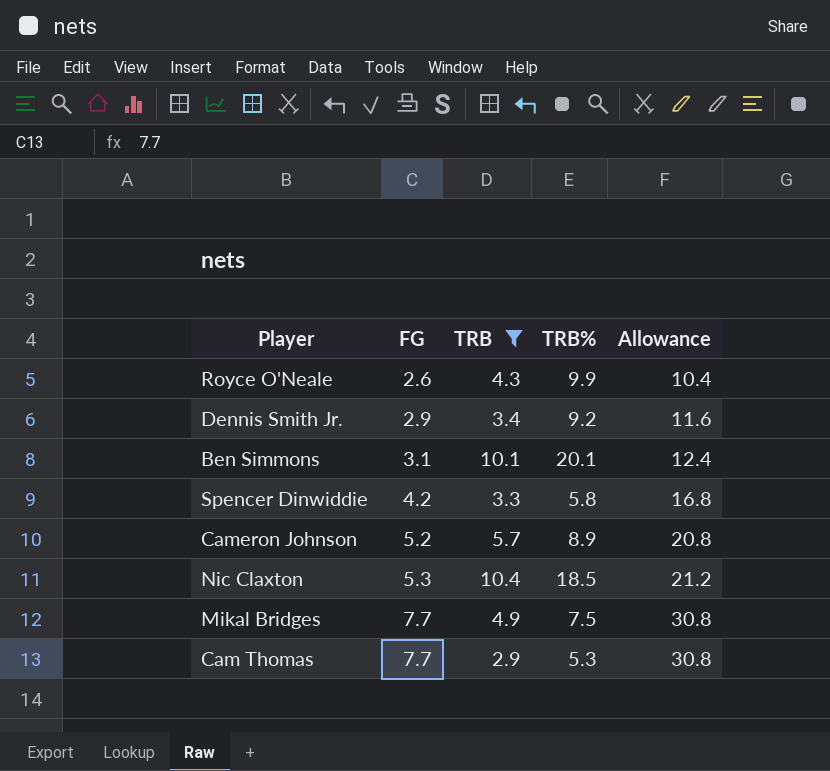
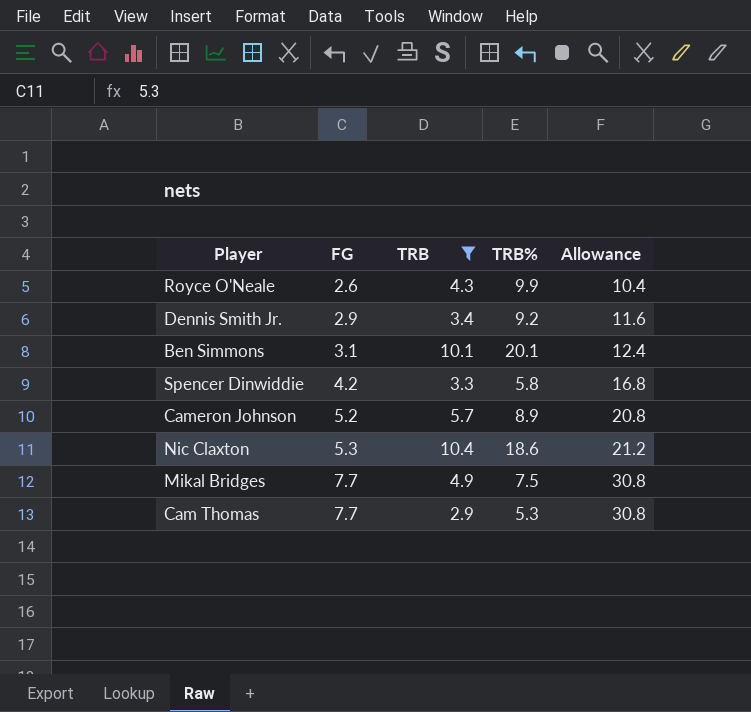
Nic Claxton | TRB%: 18.5 -> 18.6

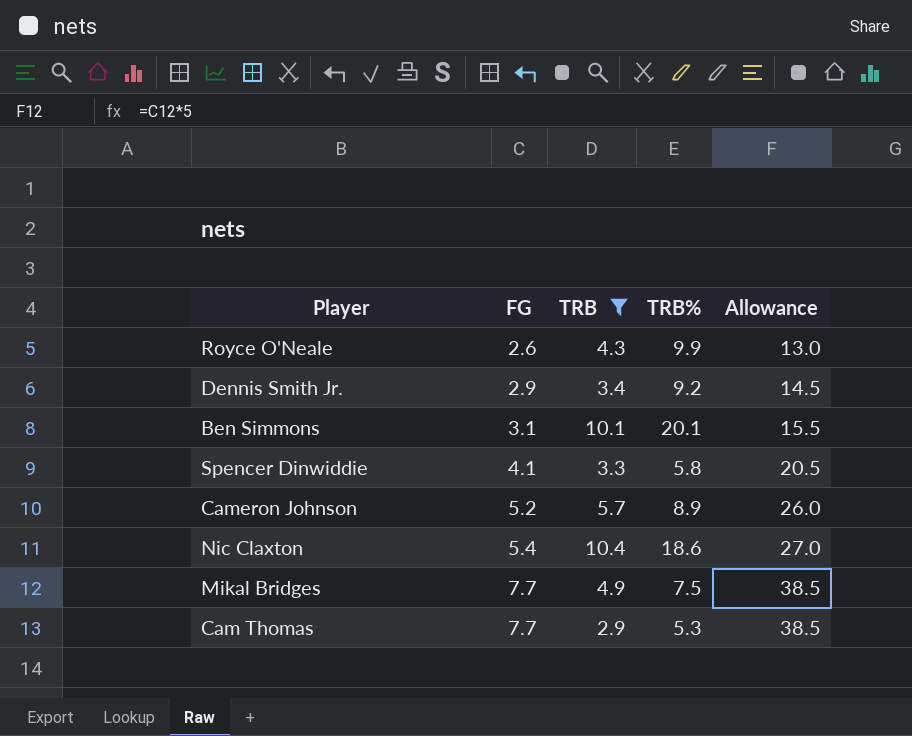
column Allowance | formula: [FG] * 4 -> [FG] * 5
Spencer Dinwiddie | FG: 4.2 -> 4.1
Nic Claxton | FG: 5.3 -> 5.4

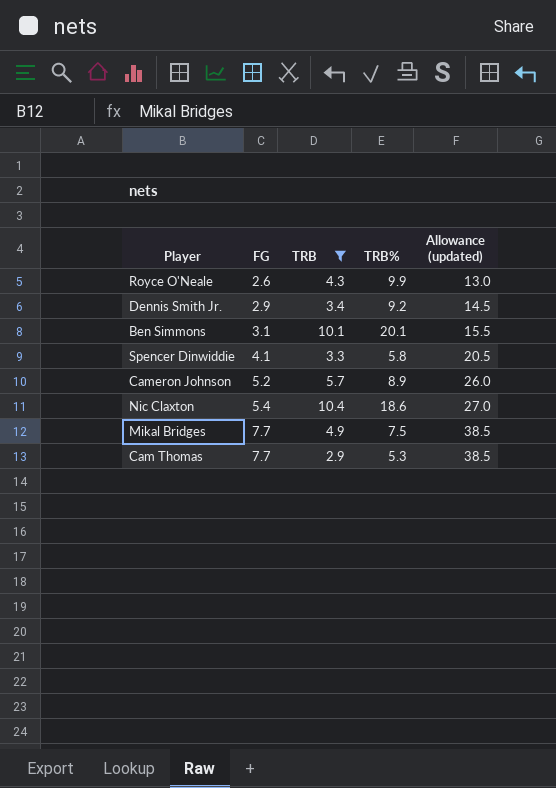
column name: Allowance -> Allowance (updated)

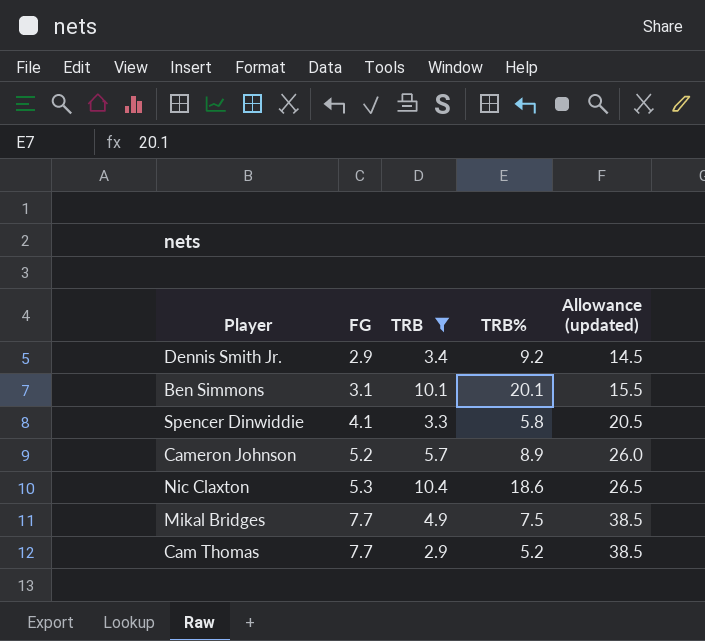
row Royce O'Neale: 2.6 | 4.3 | 9.9 | 13.0 -> none
Nic Claxton | FG: 5.4 -> 5.3
Nic Claxton | Allowance (updated): 27.0 -> 26.5
Cam Thomas | TRB%: 5.3 -> 5.2

